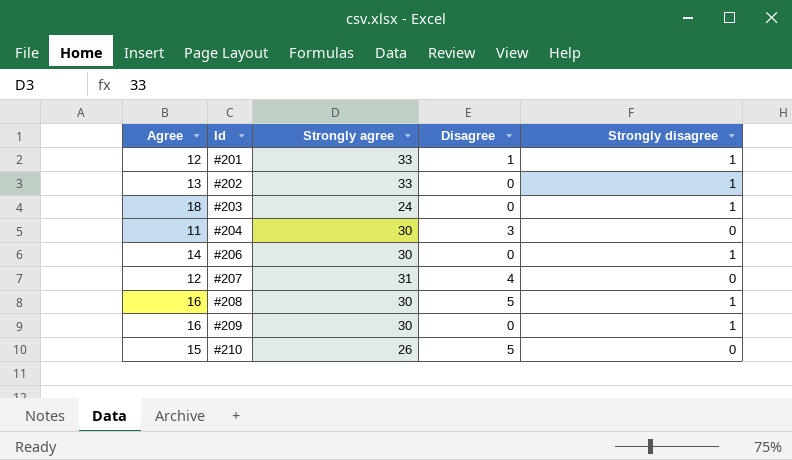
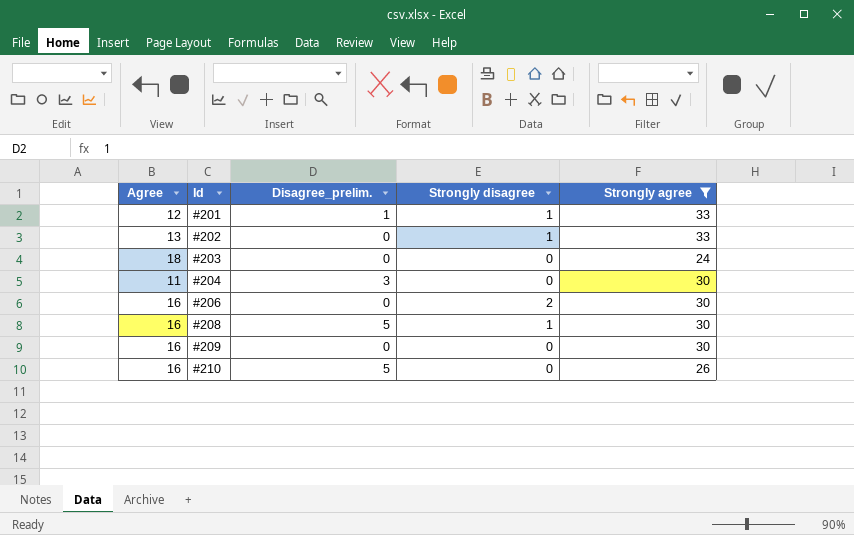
filter: none -> Strongly agree != 31
column name: Disagree -> Disagree_prelim.
column Strongly agree | position: 3 -> 5
#203 | Strongly disagree: 1 -> 0
#206 | Agree: 14 -> 16
#206 | Strongly disagree: 1 -> 2
#209 | Strongly disagree: 1 -> 0
#210 | Agree: 15 -> 16

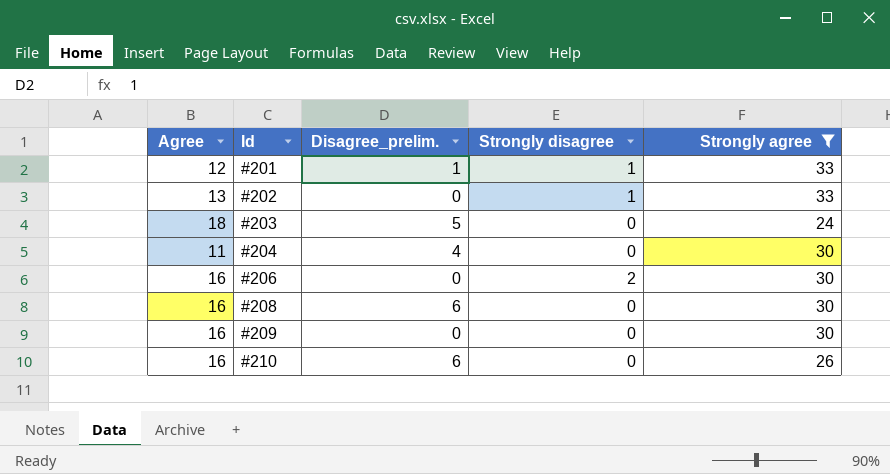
#203 | Disagree_prelim.: 0 -> 5
#204 | Disagree_prelim.: 3 -> 4
#208 | Disagree_prelim.: 5 -> 6
#208 | Strongly disagree: 1 -> 0
#210 | Disagree_prelim.: 5 -> 6

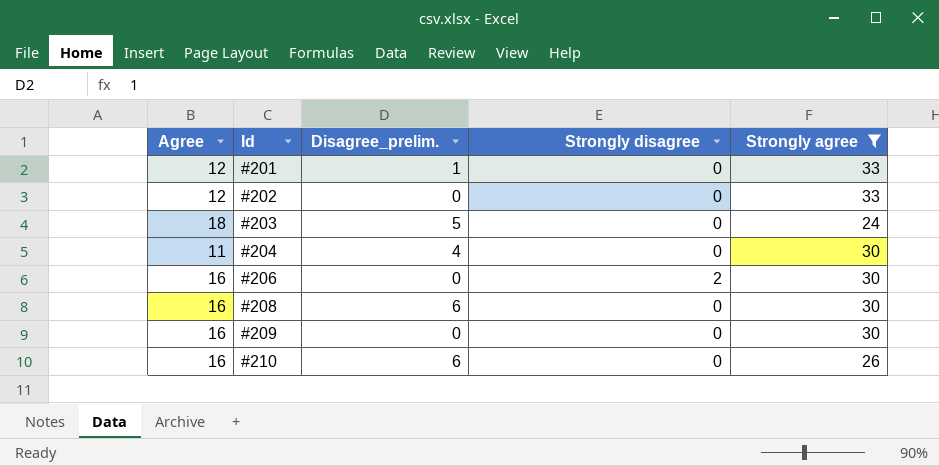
#201 | Strongly disagree: 1 -> 0
#202 | Agree: 13 -> 12
#202 | Strongly disagree: 1 -> 0

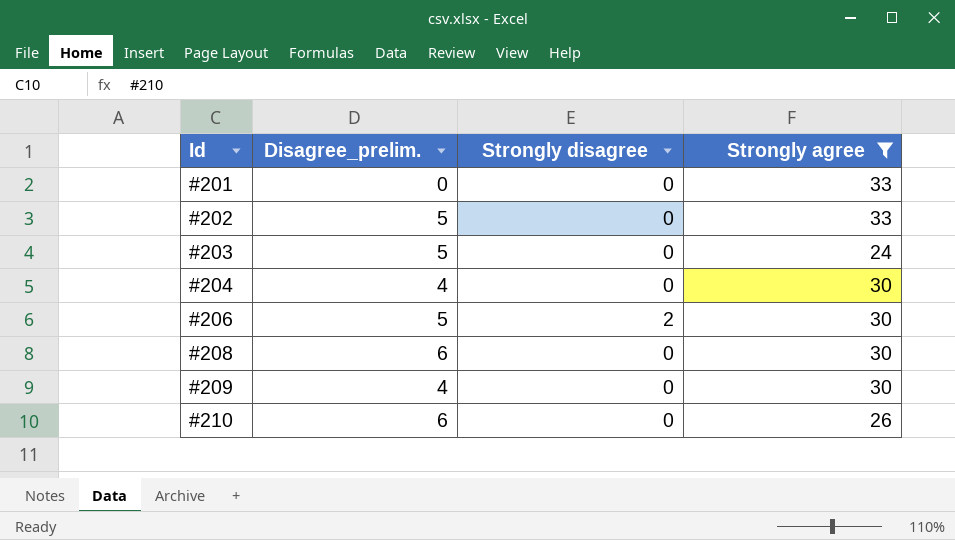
column Agree | position: 1 -> none
#201 | Disagree_prelim.: 1 -> 0
#202 | Disagree_prelim.: 0 -> 5
#206 | Disagree_prelim.: 0 -> 5
#209 | Disagree_prelim.: 0 -> 4

